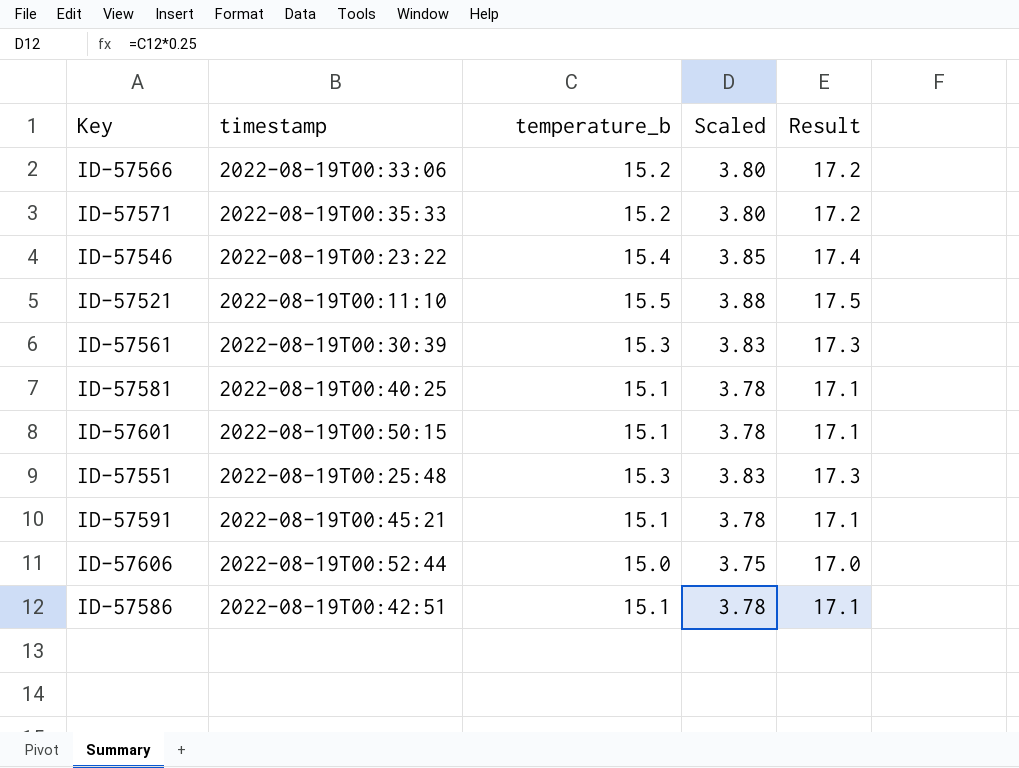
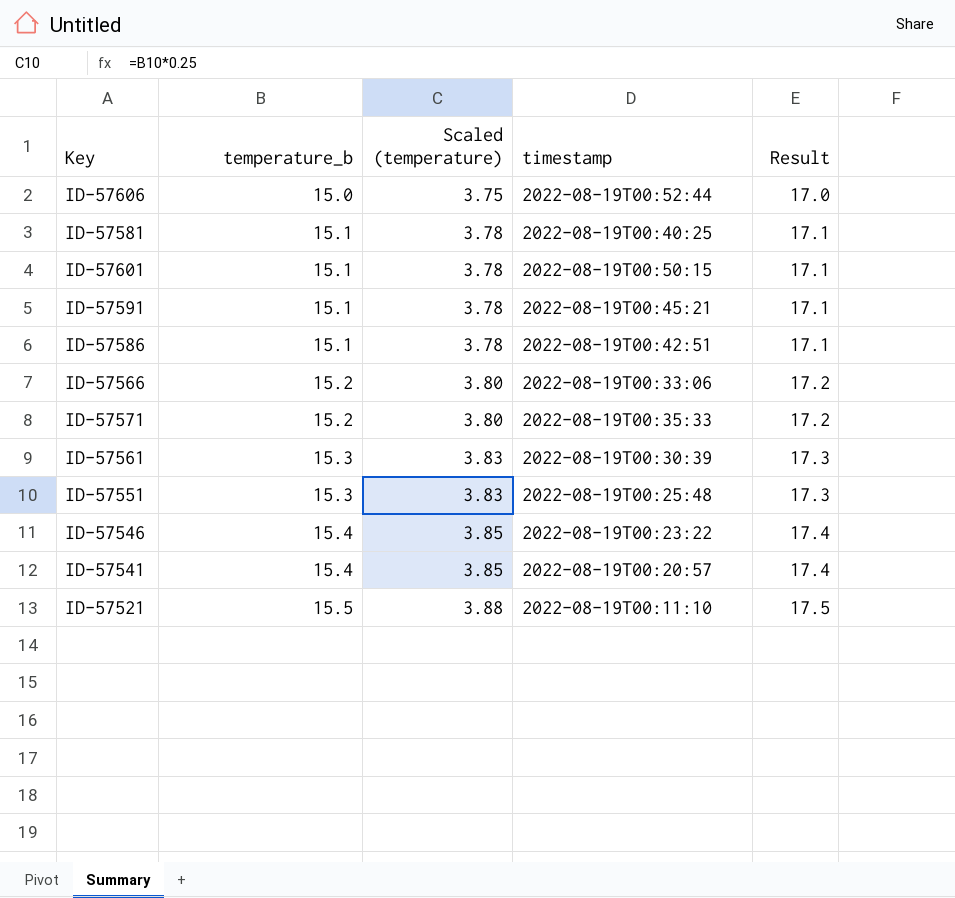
row order: none -> temperature_b ascending
column name: Scaled -> Scaled (temperature)
column timestamp | position: 2 -> 4
row ID-57541: none -> 15.4 | 3.85 | 2022-08-19T00:20:57 | 17.4

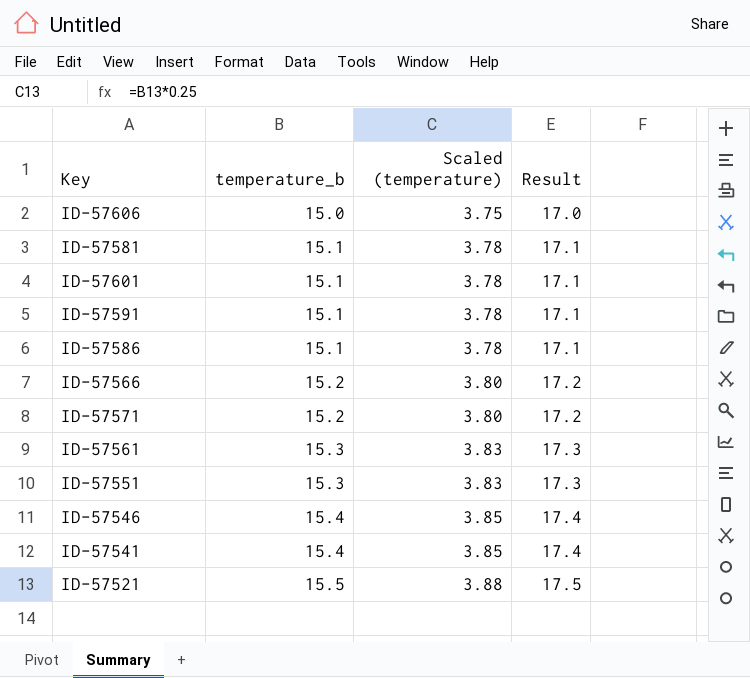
column timestamp | position: 4 -> none

